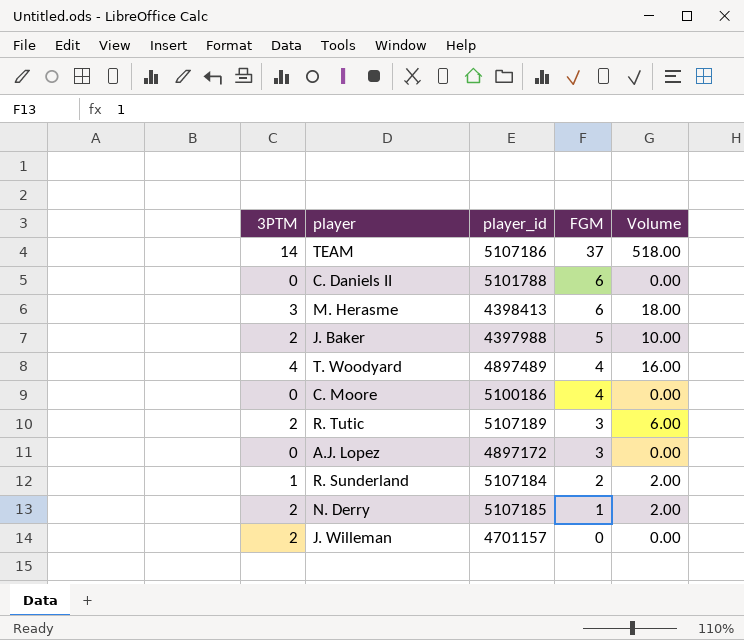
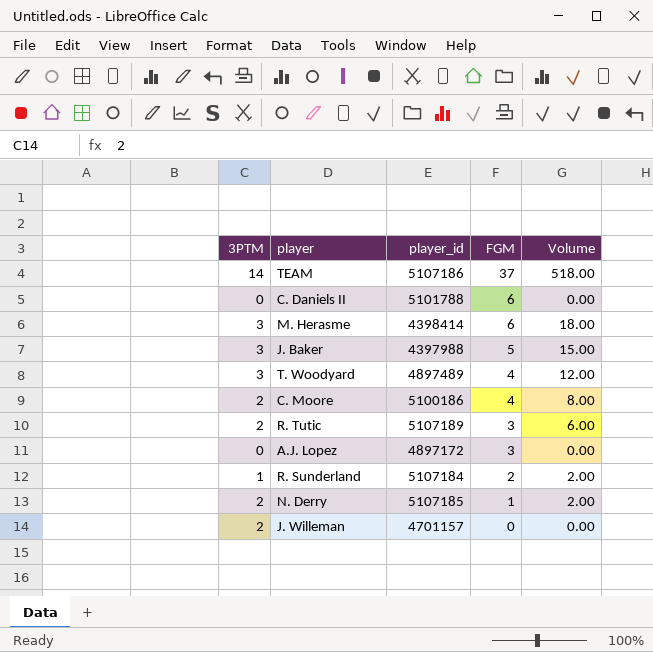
M. Herasme | player_id: 4398413 -> 4398414
J. Baker | 3PTM: 2 -> 3
J. Baker | Volume: 10.00 -> 15.00
T. Woodyard | 3PTM: 4 -> 3
T. Woodyard | Volume: 16.00 -> 12.00
C. Moore | 3PTM: 0 -> 2
C. Moore | Volume: 0.00 -> 8.00

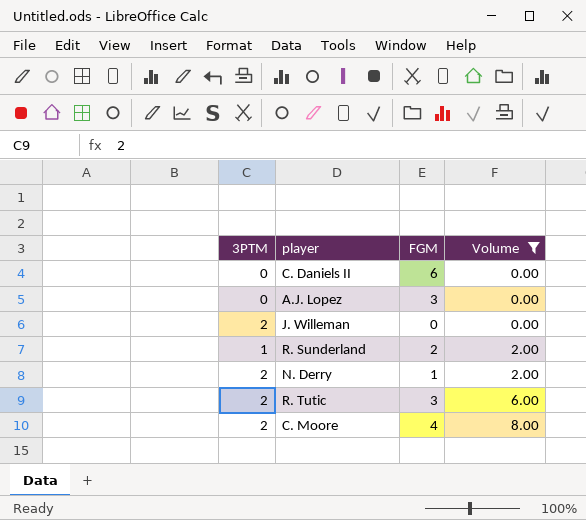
filter: none -> Volume <= 8.00
row order: FGM descending -> Volume ascending
column player_id | position: 3 -> none

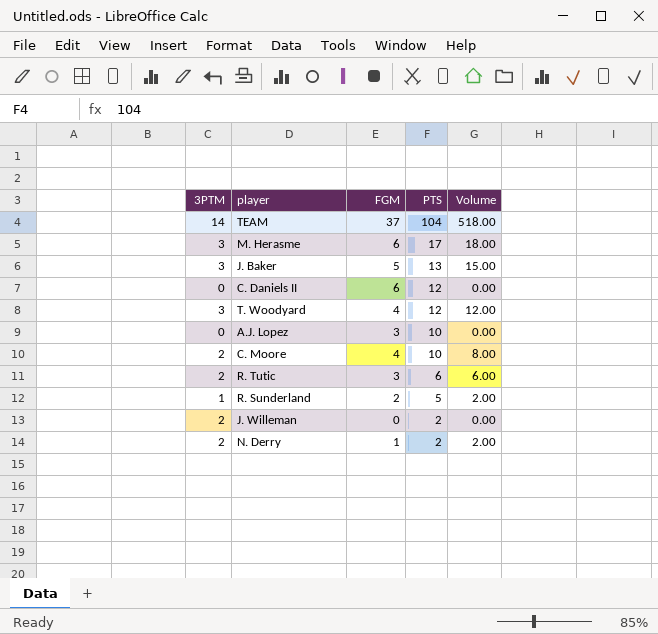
filter: Volume <= 8.00 -> none
row order: Volume ascending -> PTS descending
column PTS | position: none -> 4

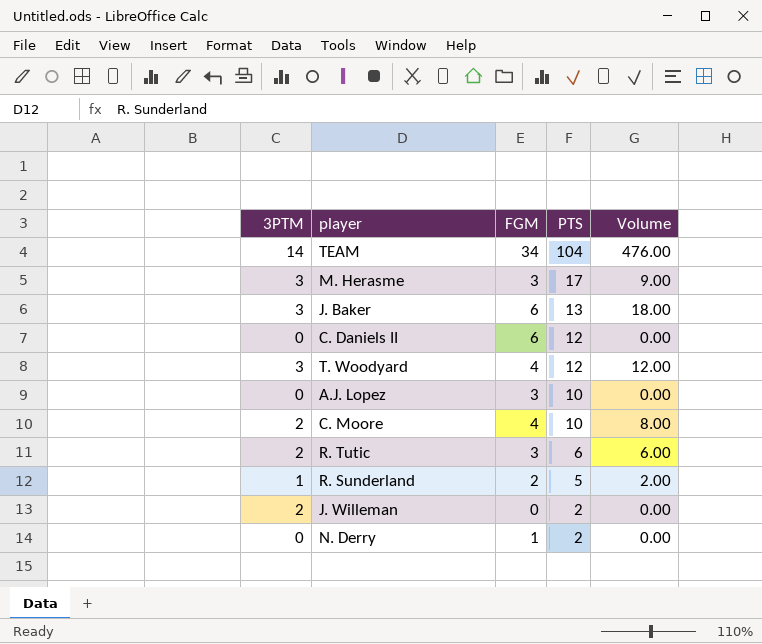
TEAM | FGM: 37 -> 34
TEAM | Volume: 518.00 -> 476.00
M. Herasme | FGM: 6 -> 3
M. Herasme | Volume: 18.00 -> 9.00
J. Baker | FGM: 5 -> 6
J. Baker | Volume: 15.00 -> 18.00
N. Derry | 3PTM: 2 -> 0
N. Derry | Volume: 2.00 -> 0.00

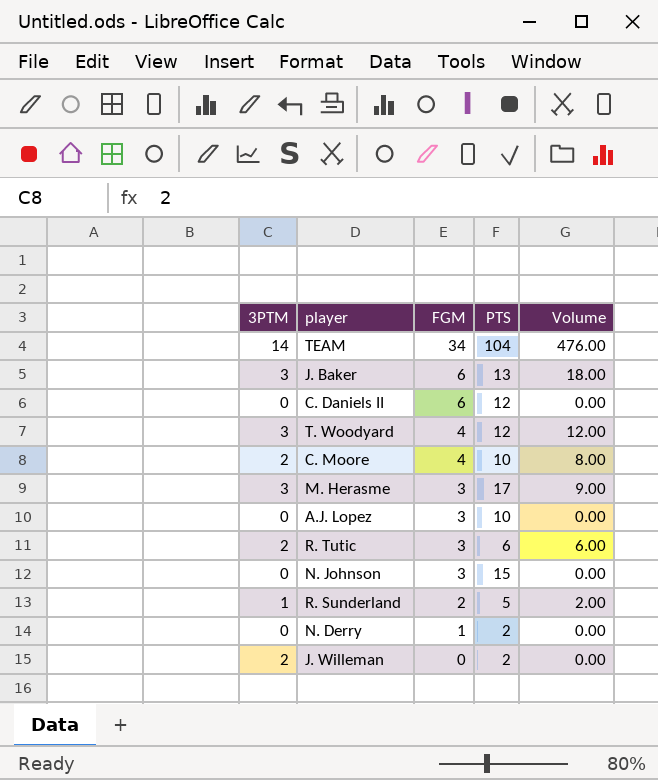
row order: PTS descending -> FGM descending
row N. Johnson: none -> 0 | 3 | 15 | 0.00

